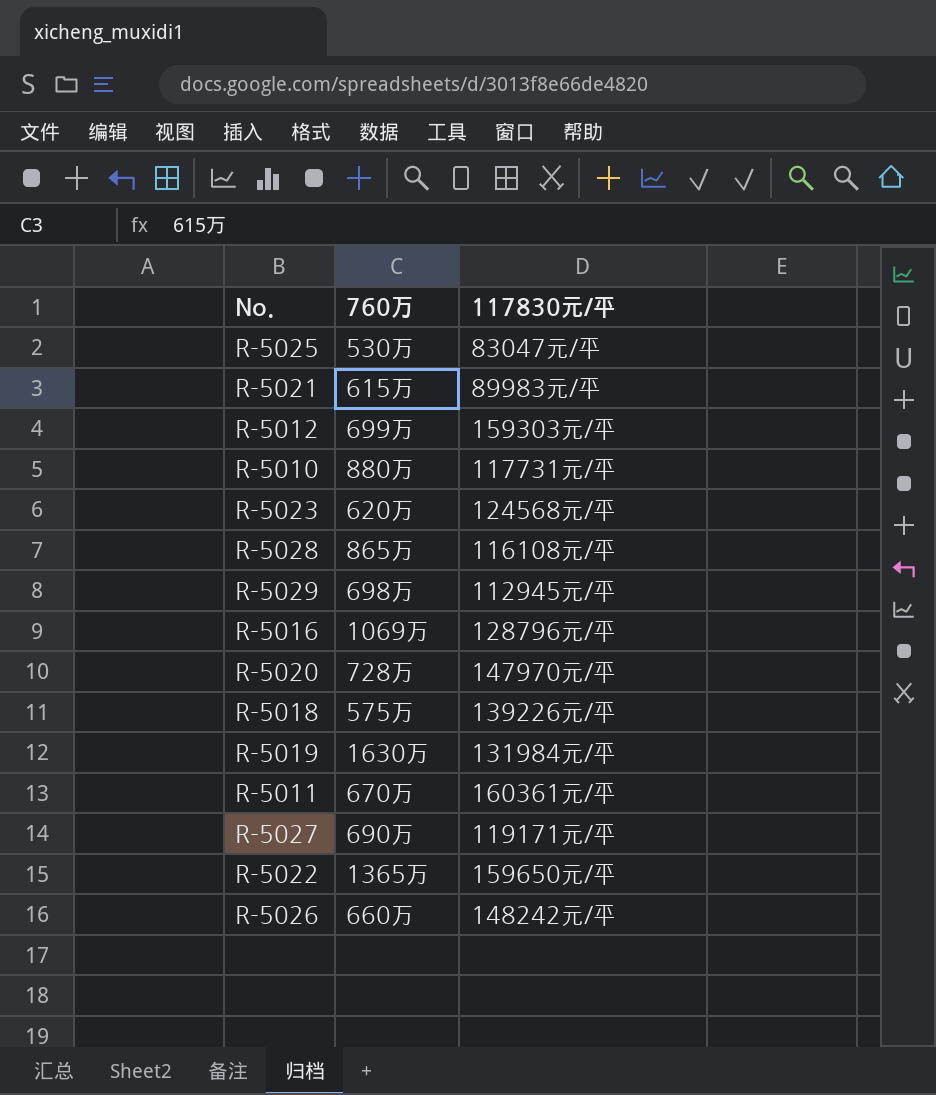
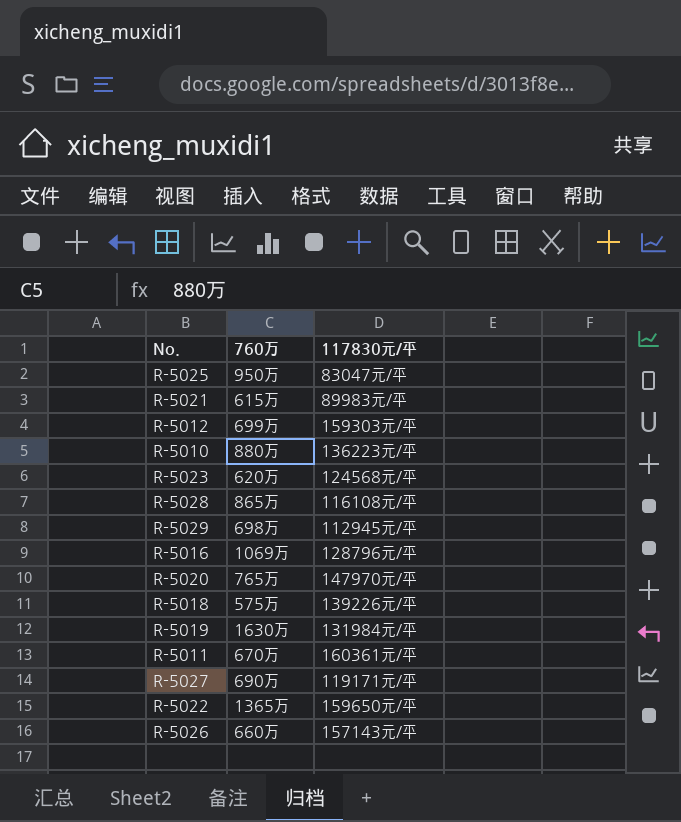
R-5025 | 760万: 530万 -> 950万
R-5010 | 117830元/平: 117731元/平 -> 136223元/平
R-5020 | 760万: 728万 -> 765万
R-5026 | 117830元/平: 148242元/平 -> 157143元/平

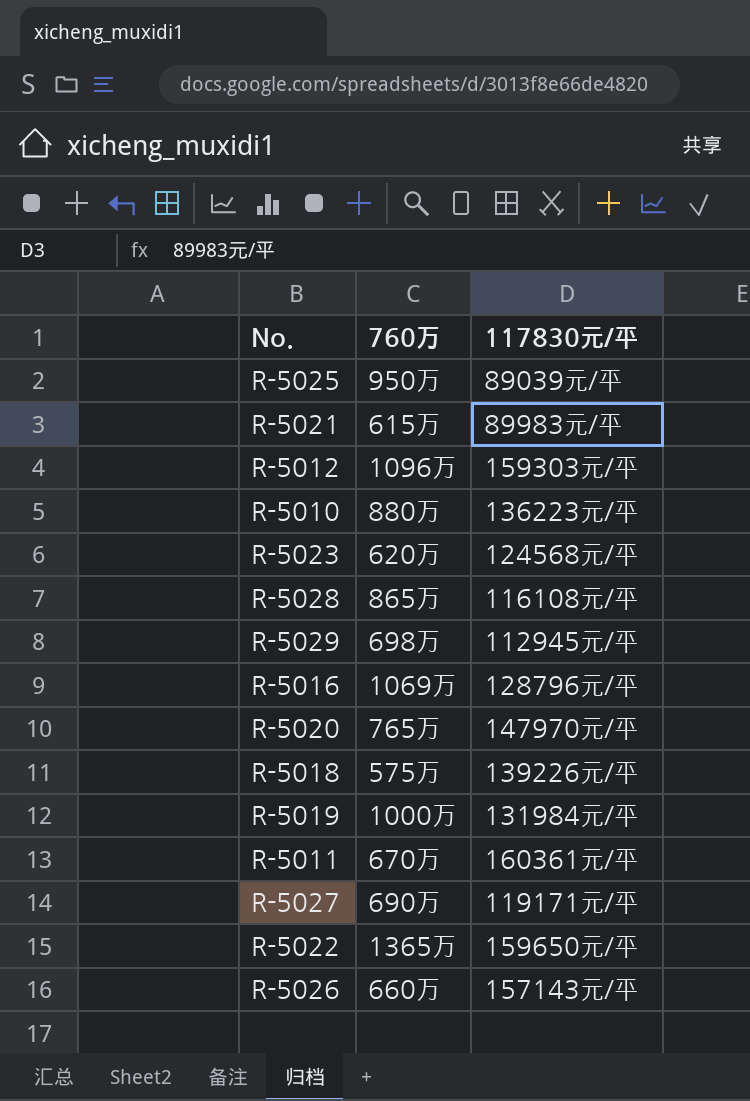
R-5025 | 117830元/平: 83047元/平 -> 89039元/平
R-5012 | 760万: 699万 -> 1096万
R-5019 | 760万: 1630万 -> 1000万

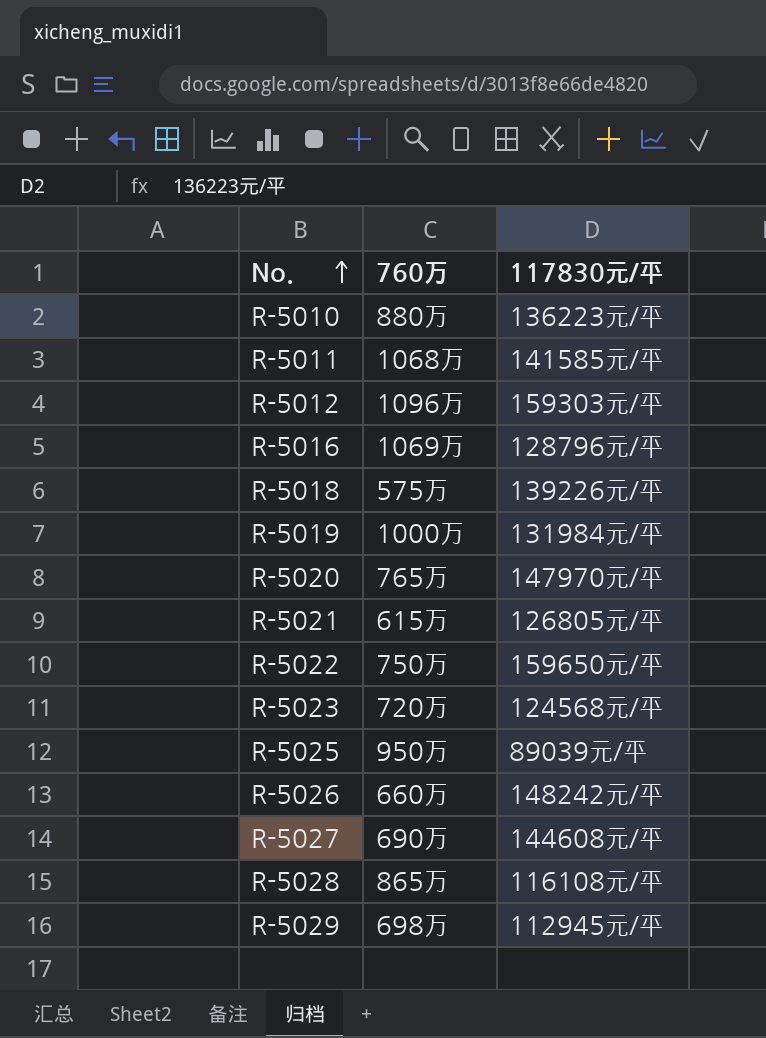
row order: none -> No. ascending
R-5011 | 760万: 670万 -> 1068万
R-5011 | 117830元/平: 160361元/平 -> 141585元/平
R-5021 | 117830元/平: 89983元/平 -> 126805元/平
R-5022 | 760万: 1365万 -> 750万
R-5023 | 760万: 620万 -> 720万
R-5026 | 117830元/平: 157143元/平 -> 148242元/平
R-5027 | 117830元/平: 119171元/平 -> 144608元/平

